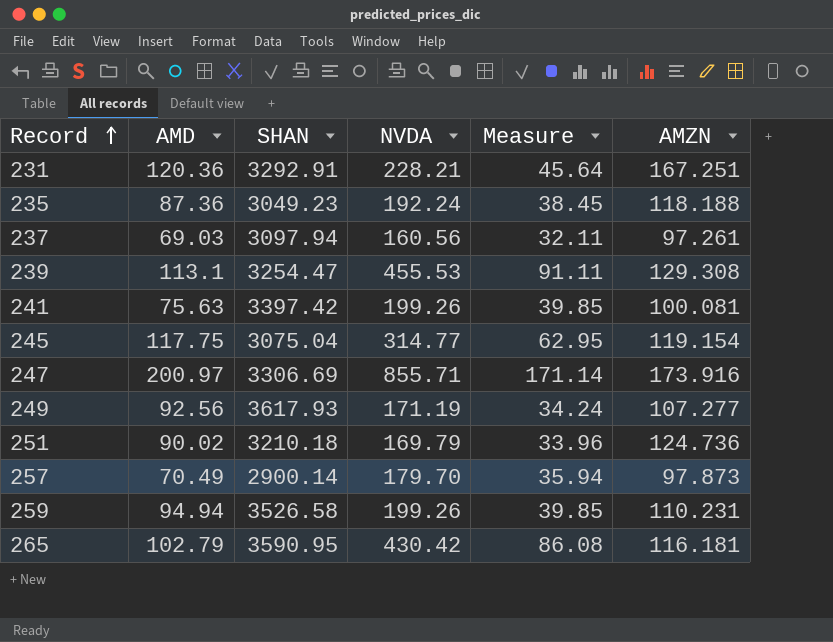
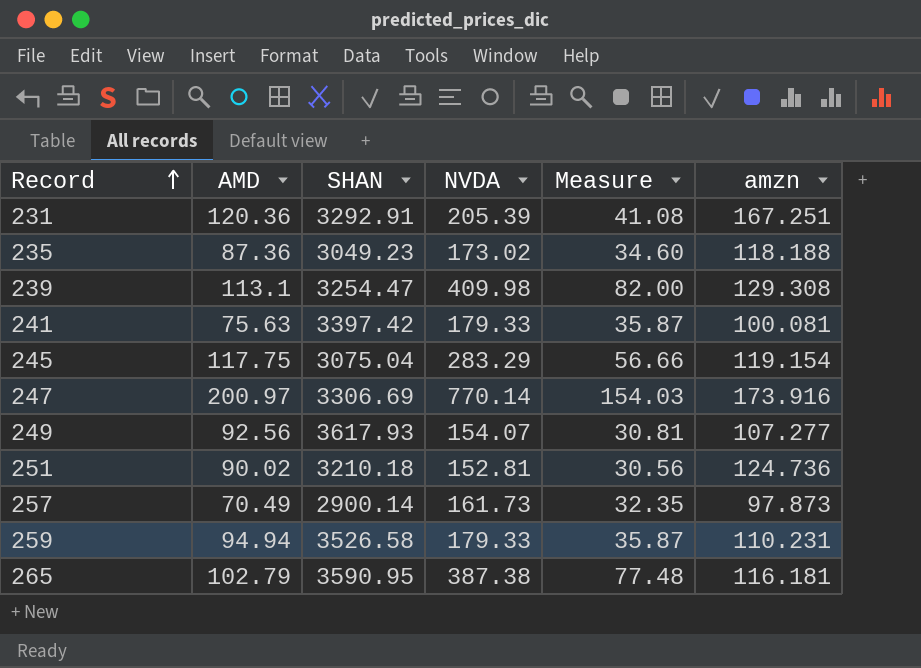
column name: AMZN -> amzn
row 237: 69.03 | 3097.94 | 160.56 | 32.11 | 97.261 -> none
231 | NVDA: 228.21 -> 205.39
231 | Measure: 45.64 -> 41.08
235 | NVDA: 192.24 -> 173.02
235 | Measure: 38.45 -> 34.60
239 | NVDA: 455.53 -> 409.98
239 | Measure: 91.11 -> 82.00
241 | NVDA: 199.26 -> 179.33
241 | Measure: 39.85 -> 35.87
245 | NVDA: 314.77 -> 283.29
245 | Measure: 62.95 -> 56.66
247 | NVDA: 855.71 -> 770.14
247 | Measure: 171.14 -> 154.03
249 | NVDA: 171.19 -> 154.07
249 | Measure: 34.24 -> 30.81
251 | NVDA: 169.79 -> 152.81
251 | Measure: 33.96 -> 30.56
257 | NVDA: 179.70 -> 161.73
257 | Measure: 35.94 -> 32.35
259 | NVDA: 199.26 -> 179.33
259 | Measure: 39.85 -> 35.87
265 | NVDA: 430.42 -> 387.38
265 | Measure: 86.08 -> 77.48

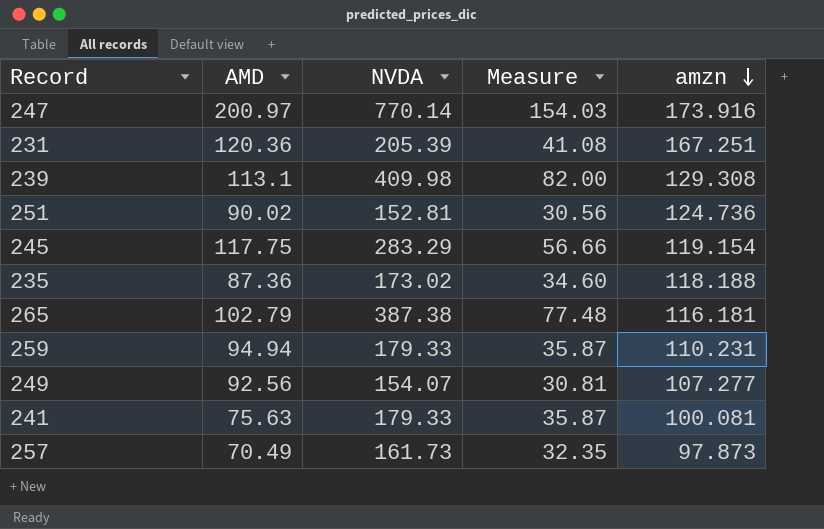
row order: Record ascending -> amzn descending
column SHAN | position: 3 -> none

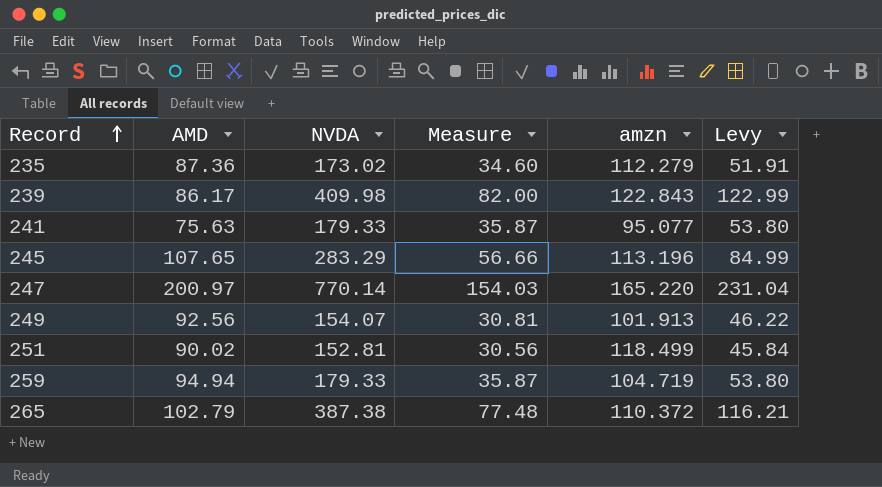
row order: amzn descending -> Record ascending
column Levy | formula: none -> [NVDA] * 0.3
row 231: 120.36 | 205.39 | 41.08 | 167.251 -> none
row 257: 70.49 | 161.73 | 32.35 | 97.873 -> none
235 | amzn: 118.188 -> 112.279
239 | AMD: 113.1 -> 86.17
239 | amzn: 129.308 -> 122.843
241 | amzn: 100.081 -> 95.077
245 | AMD: 117.75 -> 107.65
245 | amzn: 119.154 -> 113.196
247 | amzn: 173.916 -> 165.220
249 | amzn: 107.277 -> 101.913
251 | amzn: 124.736 -> 118.499
259 | amzn: 110.231 -> 104.719
265 | amzn: 116.181 -> 110.372

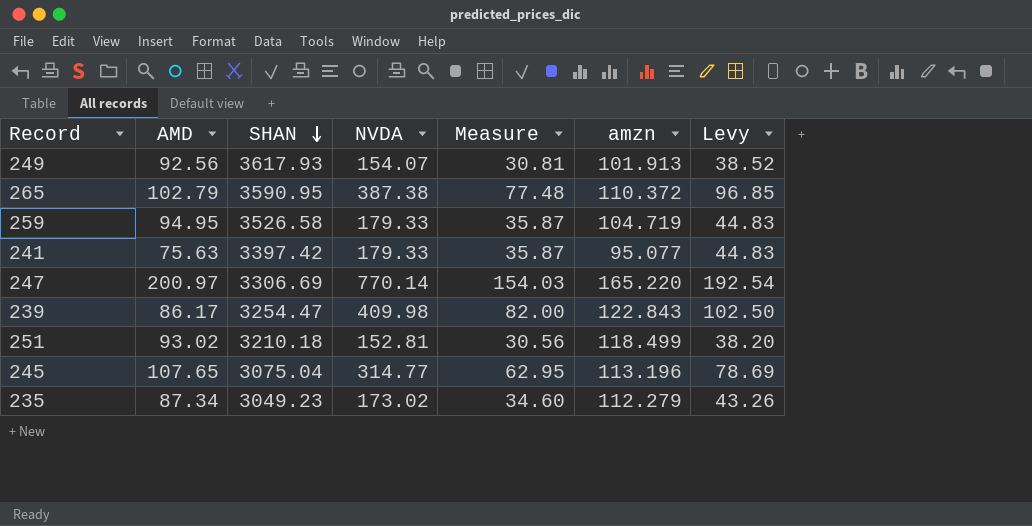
row order: Record ascending -> SHAN descending
column SHAN | position: none -> 3
column Levy | formula: [NVDA] * 0.3 -> [NVDA] * 0.25
259 | AMD: 94.94 -> 94.95
251 | AMD: 90.02 -> 93.02
245 | NVDA: 283.29 -> 314.77
245 | Measure: 56.66 -> 62.95
235 | AMD: 87.36 -> 87.34

